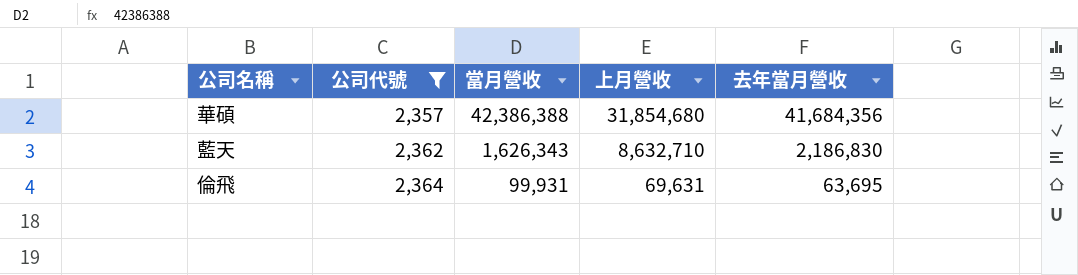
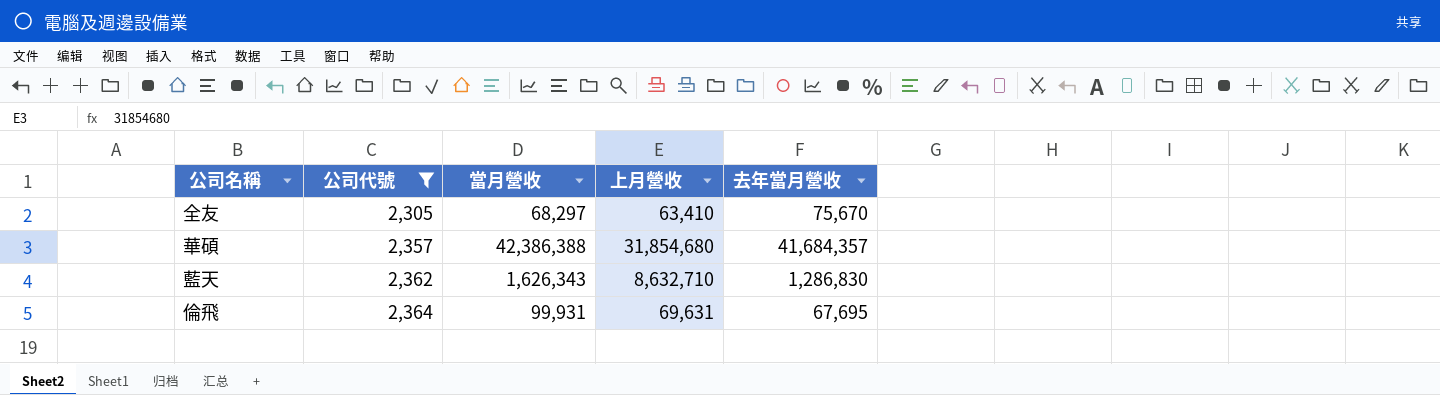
row 全友: none -> 2,305 | 68,297 | 63,410 | 75,670
華碩 | 去年當月營收: 41,684,356 -> 41,684,357
藍天 | 去年當月營收: 2,186,830 -> 1,286,830
倫飛 | 去年當月營收: 63,695 -> 67,695

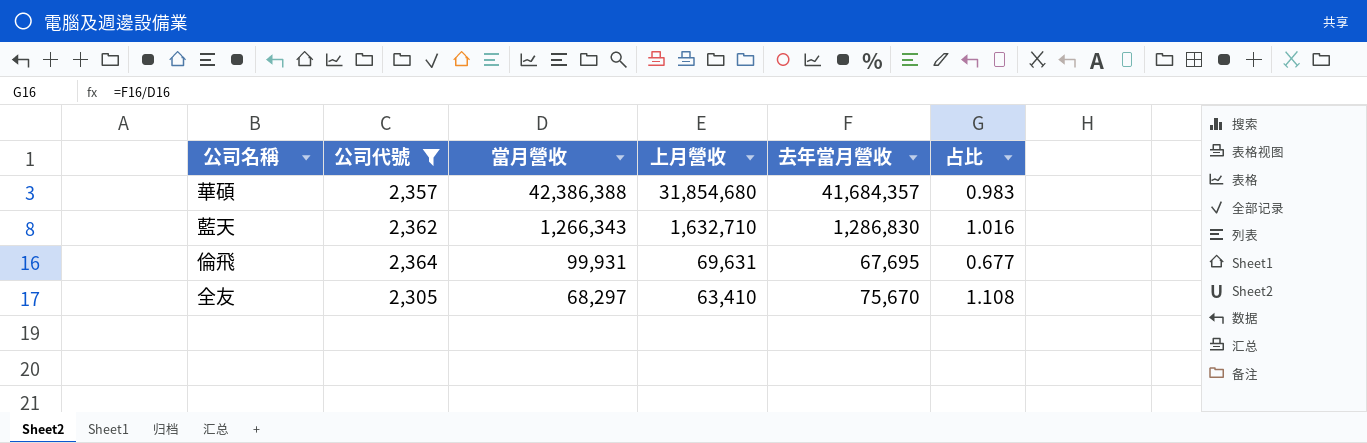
row order: 公司代號 ascending -> 當月營收 descending
column 占比 | formula: none -> [去年當月營收] / [當月營收]
藍天 | 當月營收: 1,626,343 -> 1,266,343
藍天 | 上月營收: 8,632,710 -> 1,632,710

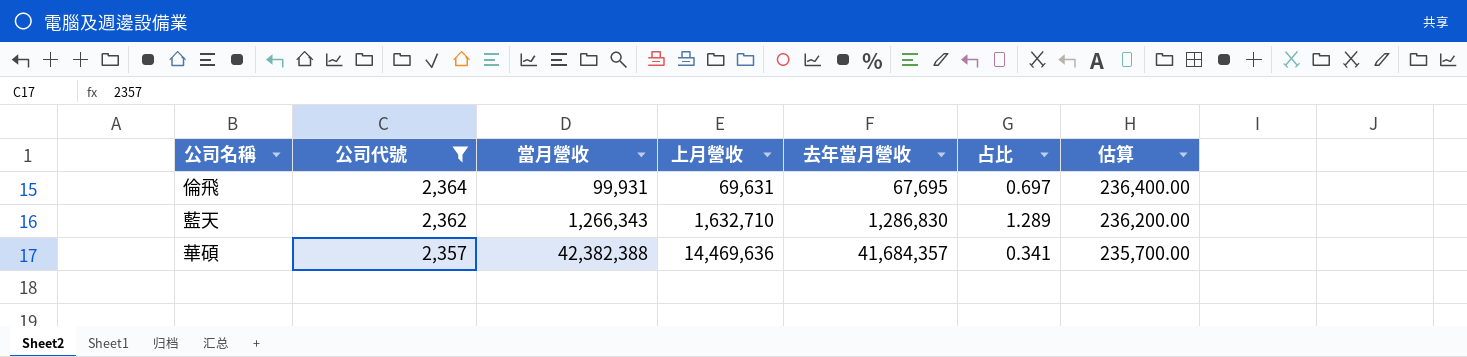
row order: 當月營收 descending -> 公司代號 descending
column 占比 | formula: [去年當月營收] / [當月營收] -> [上月營收] / [當月營收]
column 估算 | formula: none -> [公司代號] * 100
row 全友: 2,305 | 68,297 | 63,410 | 75,670 | 1.108 -> none
華碩 | 當月營收: 42,386,388 -> 42,382,388
華碩 | 上月營收: 31,854,680 -> 14,469,636

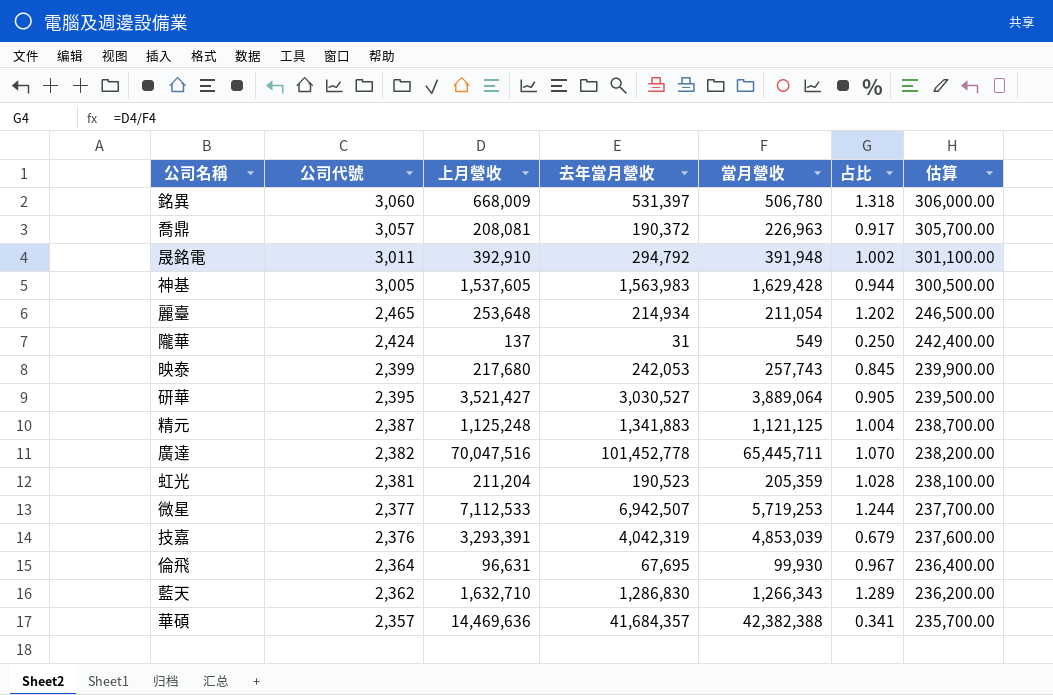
filter: 公司代號 <= 2,364 -> none
column 當月營收 | position: 3 -> 5
倫飛 | 上月營收: 69,631 -> 96,631
倫飛 | 當月營收: 99,931 -> 99,930
倫飛 | 占比: 0.697 -> 0.967

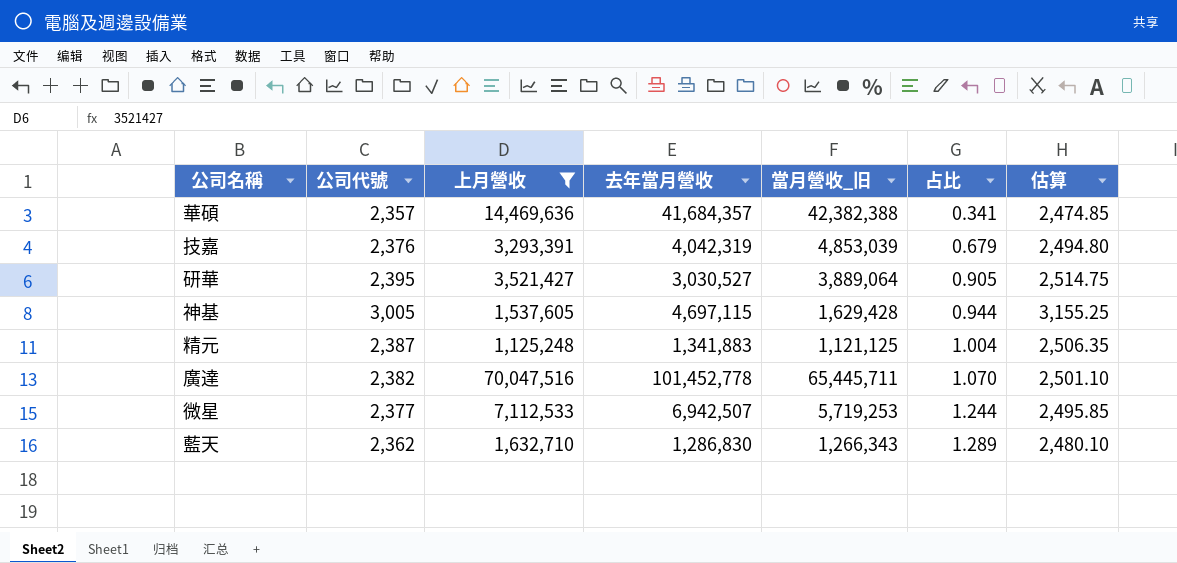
filter: none -> 上月營收 >= 1,125,248
row order: 公司代號 descending -> 占比 ascending
column name: 當月營收 -> 當月營收_旧
column 估算 | formula: [公司代號] * 100 -> [公司代號] * 1.05
神基 | 去年當月營收: 1,563,983 -> 4,697,115

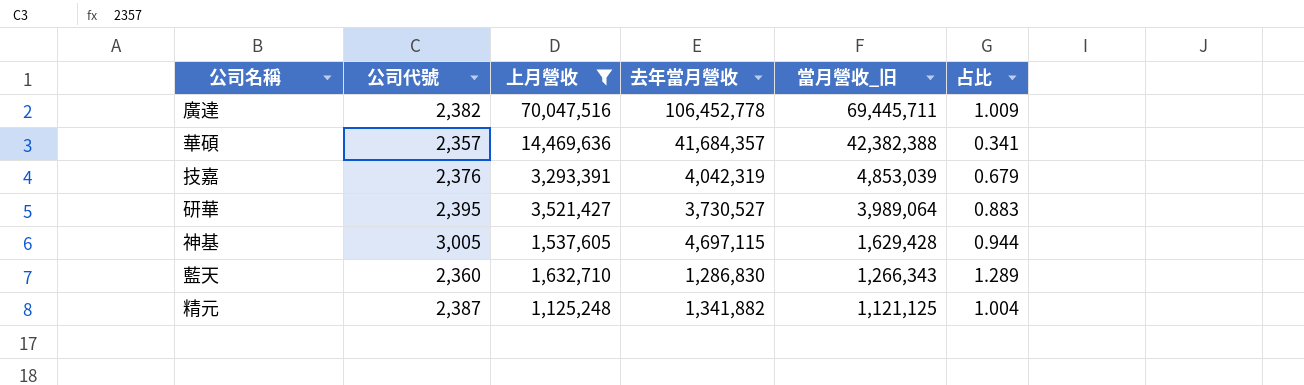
row order: 占比 ascending -> 當月營收_旧 descending
column 估算 | formula: [公司代號] * 1.05 -> none
row 微星: 2,377 | 7,112,533 | 6,942,507 | 5,719,253 | 1.244 | 2,495.85 -> none
廣達 | 去年當月營收: 101,452,778 -> 106,452,778
廣達 | 當月營收_旧: 65,445,711 -> 69,445,711
廣達 | 占比: 1.070 -> 1.009
研華 | 去年當月營收: 3,030,527 -> 3,730,527
研華 | 當月營收_旧: 3,889,064 -> 3,989,064
研華 | 占比: 0.905 -> 0.883
藍天 | 公司代號: 2,362 -> 2,360
精元 | 去年當月營收: 1,341,883 -> 1,341,882

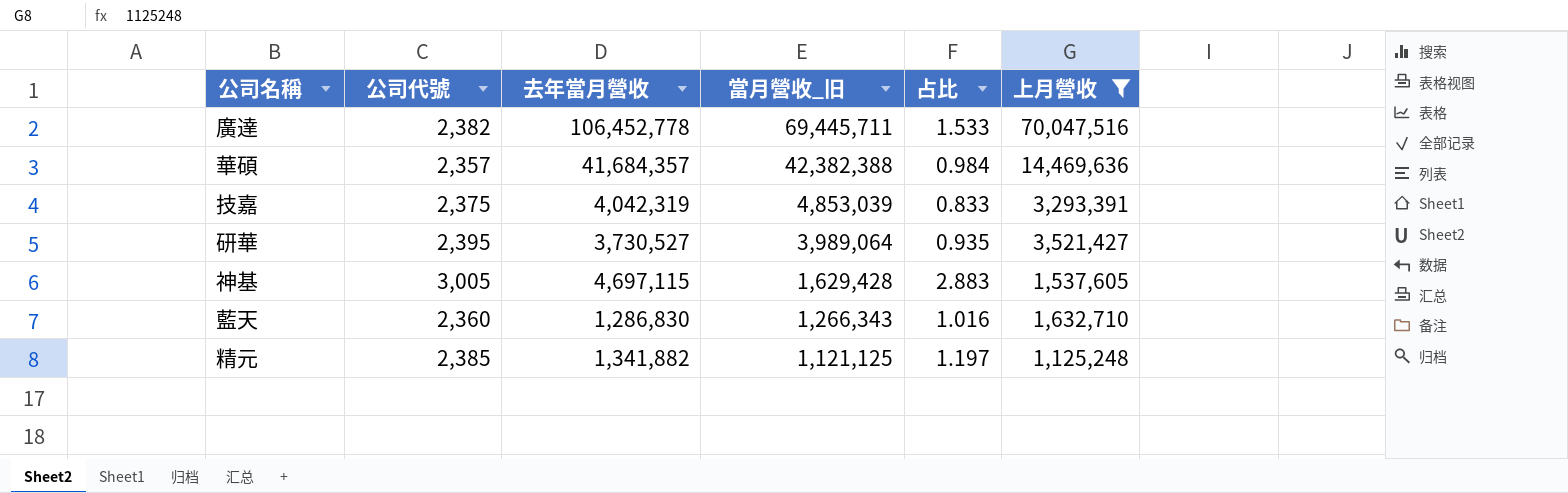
column 占比 | formula: [上月營收] / [當月營收_旧] -> [去年當月營收] / [當月營收_旧]
column 上月營收 | position: 3 -> 6
技嘉 | 公司代號: 2,376 -> 2,375
精元 | 公司代號: 2,387 -> 2,385

